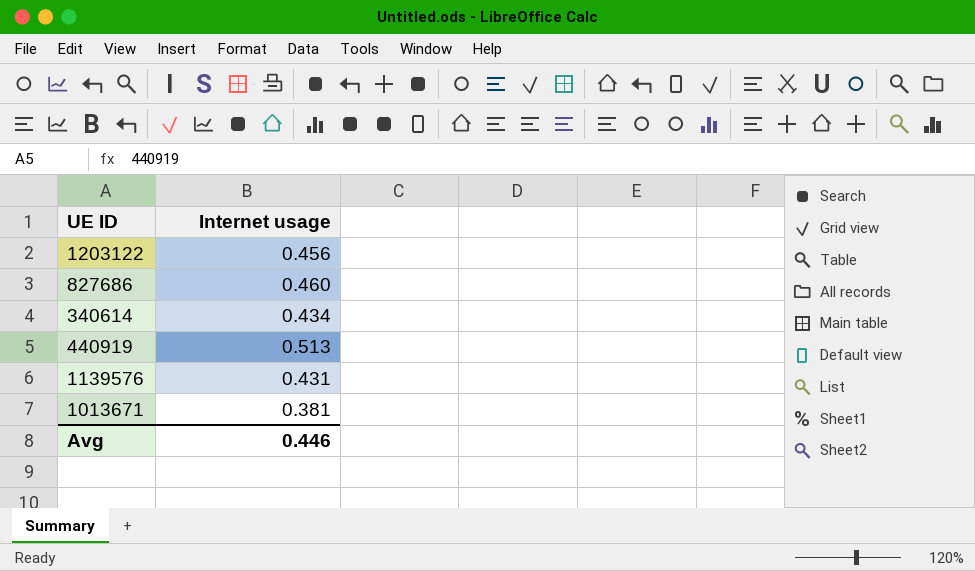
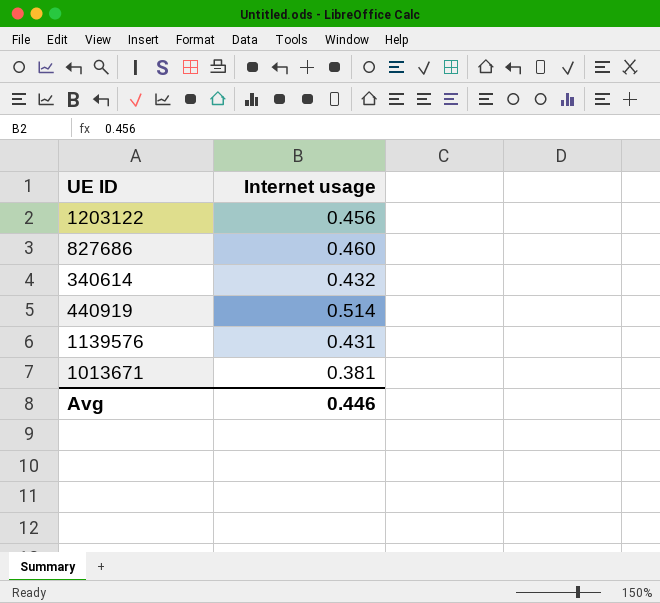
340614 | Internet usage: 0.434 -> 0.432
440919 | Internet usage: 0.513 -> 0.514

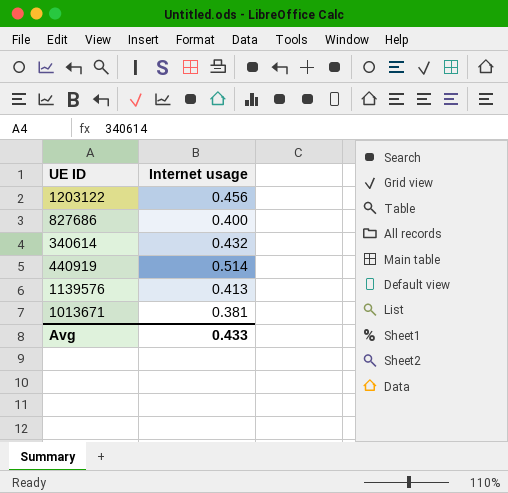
827686 | Internet usage: 0.460 -> 0.400
1139576 | Internet usage: 0.431 -> 0.413
Avg | Internet usage: 0.446 -> 0.433

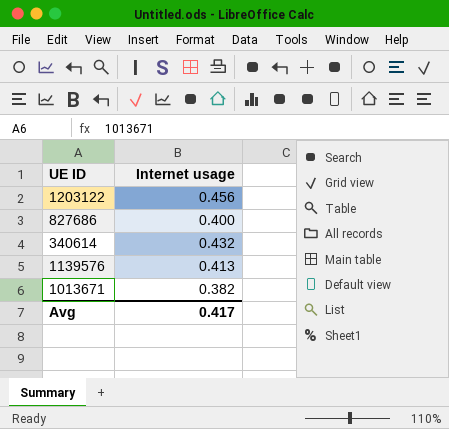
row 440919: 0.514 -> none
1013671 | Internet usage: 0.381 -> 0.382
Avg | Internet usage: 0.433 -> 0.417

